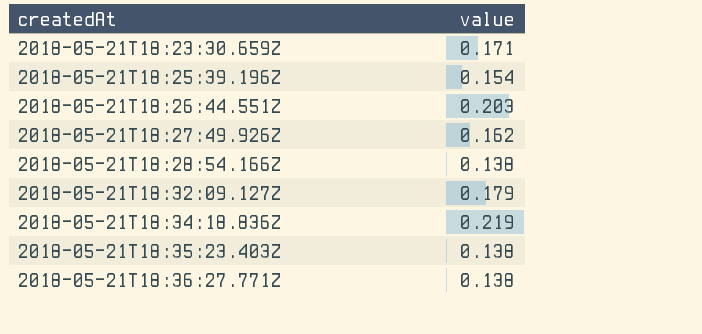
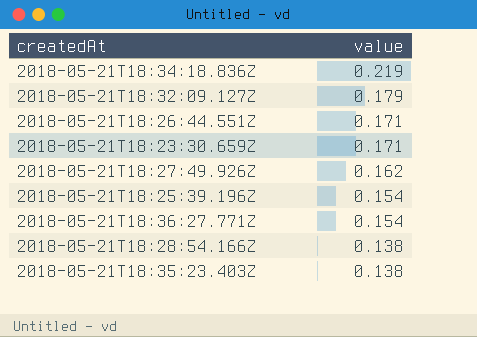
row order: createdAt ascending -> value descending
2018-05-21T18:26:44.551Z | value: 0.203 -> 0.171
2018-05-21T18:36:27.771Z | value: 0.138 -> 0.154

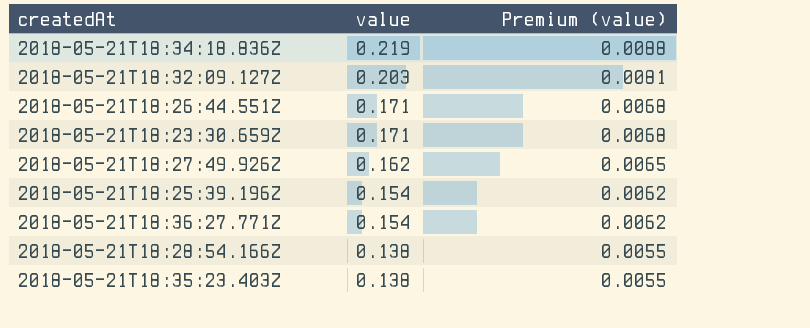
column Premium (value) | formula: none -> [value] * 0.04
2018-05-21T18:32:09.127Z | value: 0.179 -> 0.203

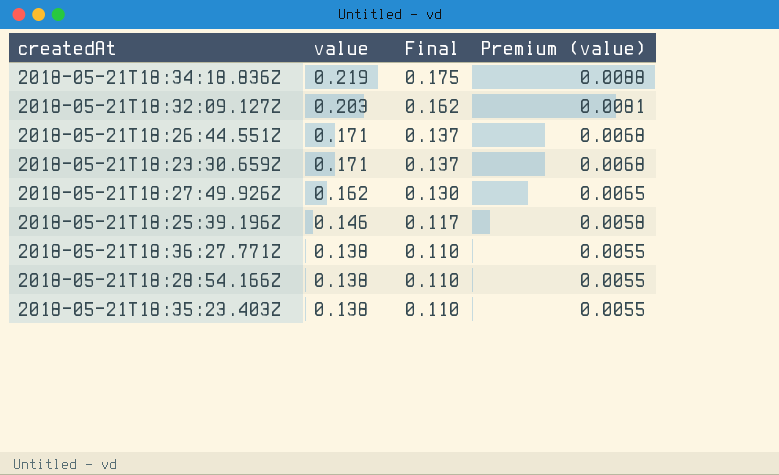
column Final | formula: none -> [value] * 0.8
2018-05-21T18:25:39.196Z | value: 0.154 -> 0.146
2018-05-21T18:25:39.196Z | Premium (value): 0.0062 -> 0.0058
2018-05-21T18:36:27.771Z | value: 0.154 -> 0.138
2018-05-21T18:36:27.771Z | Premium (value): 0.0062 -> 0.0055

